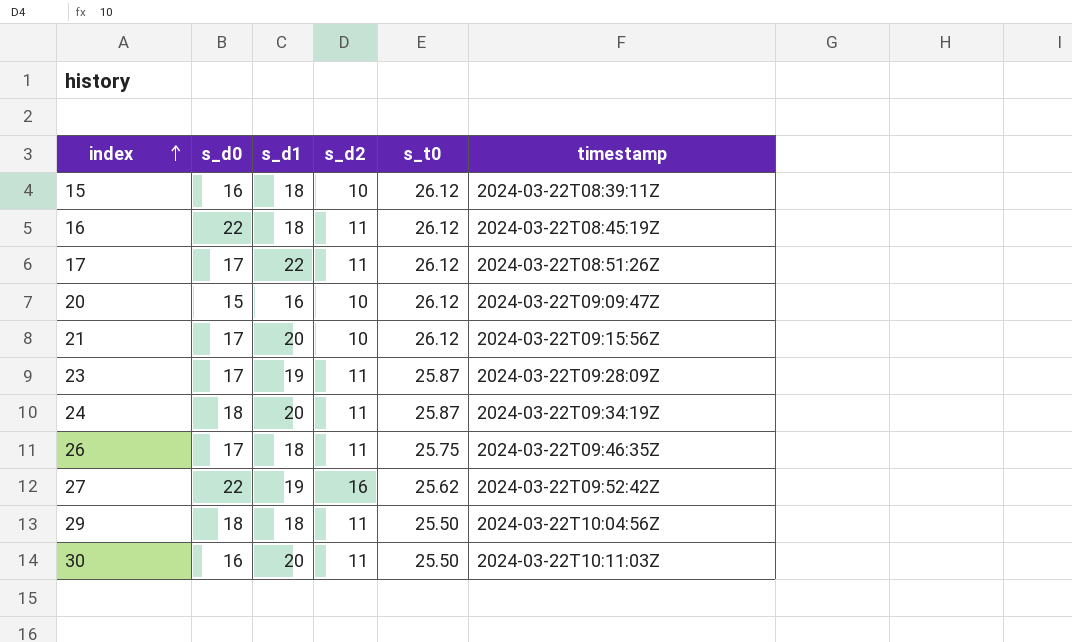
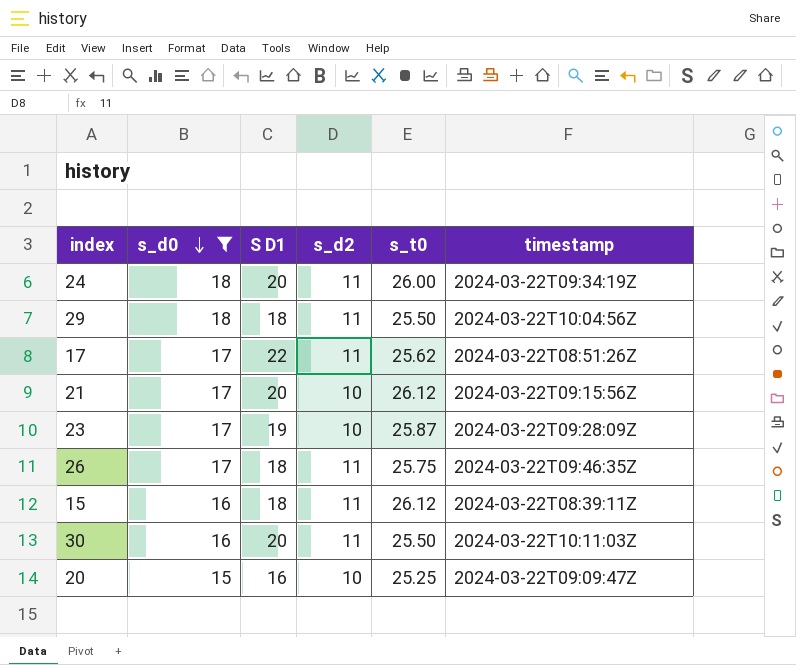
filter: none -> s_d0 != 22
row order: index ascending -> s_d0 descending
column name: s_d1 -> S D1
24 | s_t0: 25.87 -> 26.00
17 | s_t0: 26.12 -> 25.62
23 | s_d2: 11 -> 10
15 | s_d2: 10 -> 11
20 | s_t0: 26.12 -> 25.25

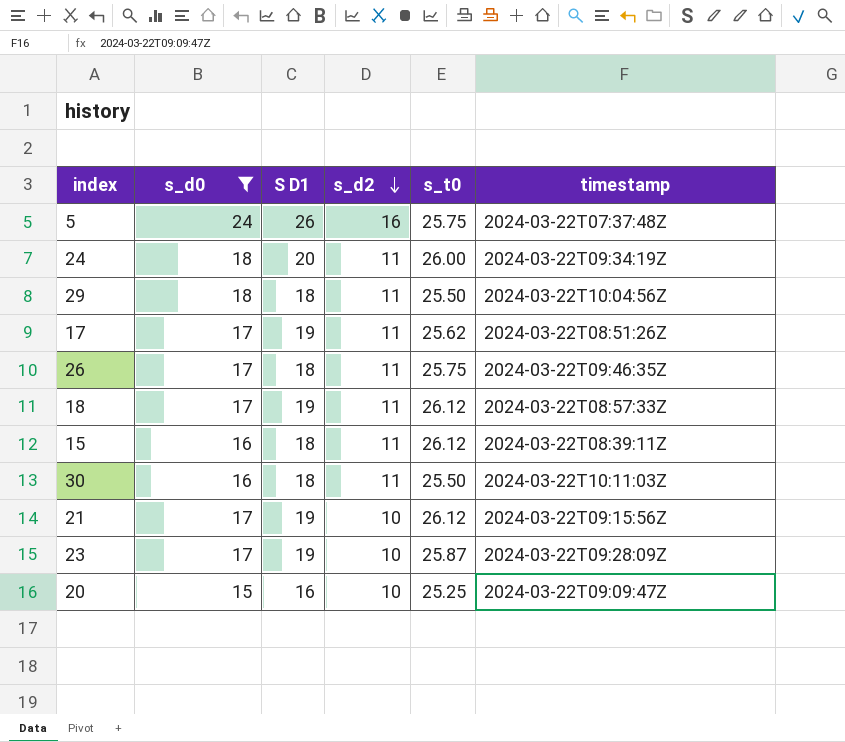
row order: s_d0 descending -> s_d2 descending
row 5: none -> 24 | 26 | 16 | 25.75 | 2024-03-22T07:37:48Z
17 | S D1: 22 -> 19
row 18: none -> 17 | 19 | 11 | 26.12 | 2024-03-22T08:57:33Z
30 | S D1: 20 -> 18
21 | S D1: 20 -> 19

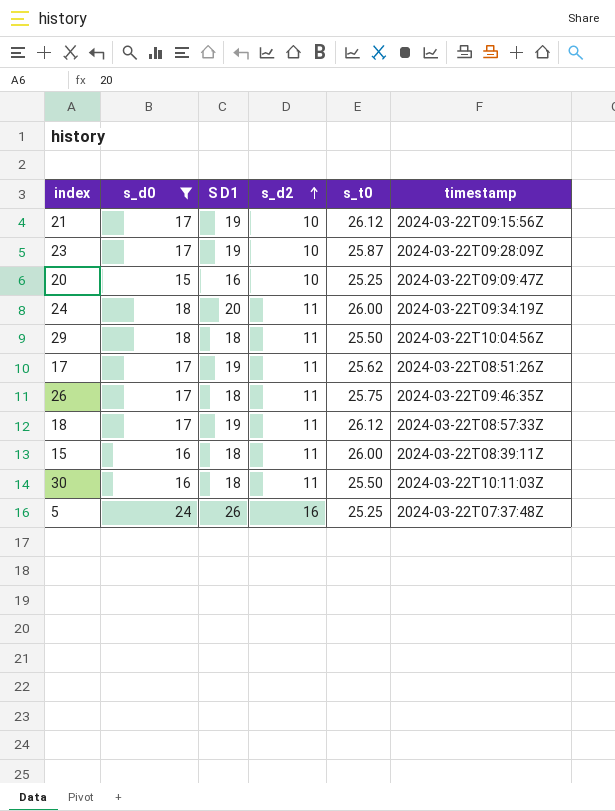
row order: s_d2 descending -> s_d2 ascending
15 | s_t0: 26.12 -> 26.00
5 | s_t0: 25.75 -> 25.25

